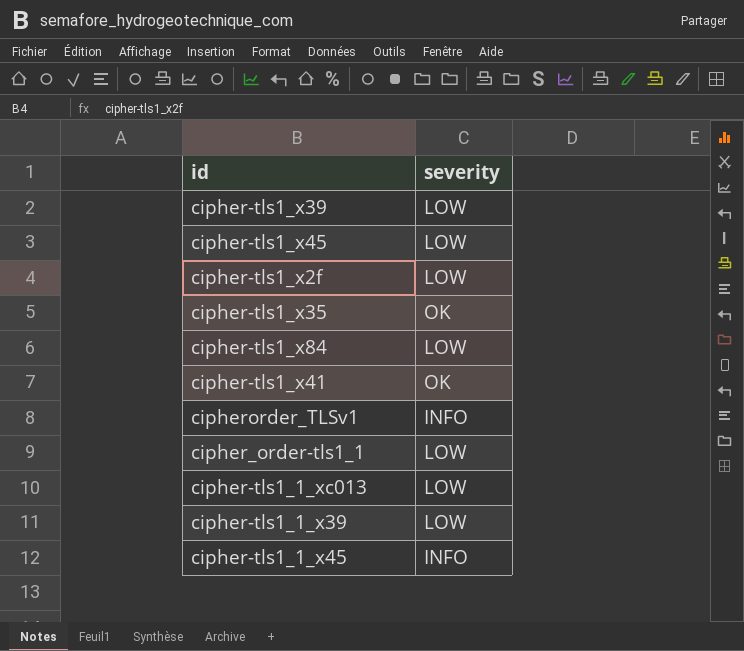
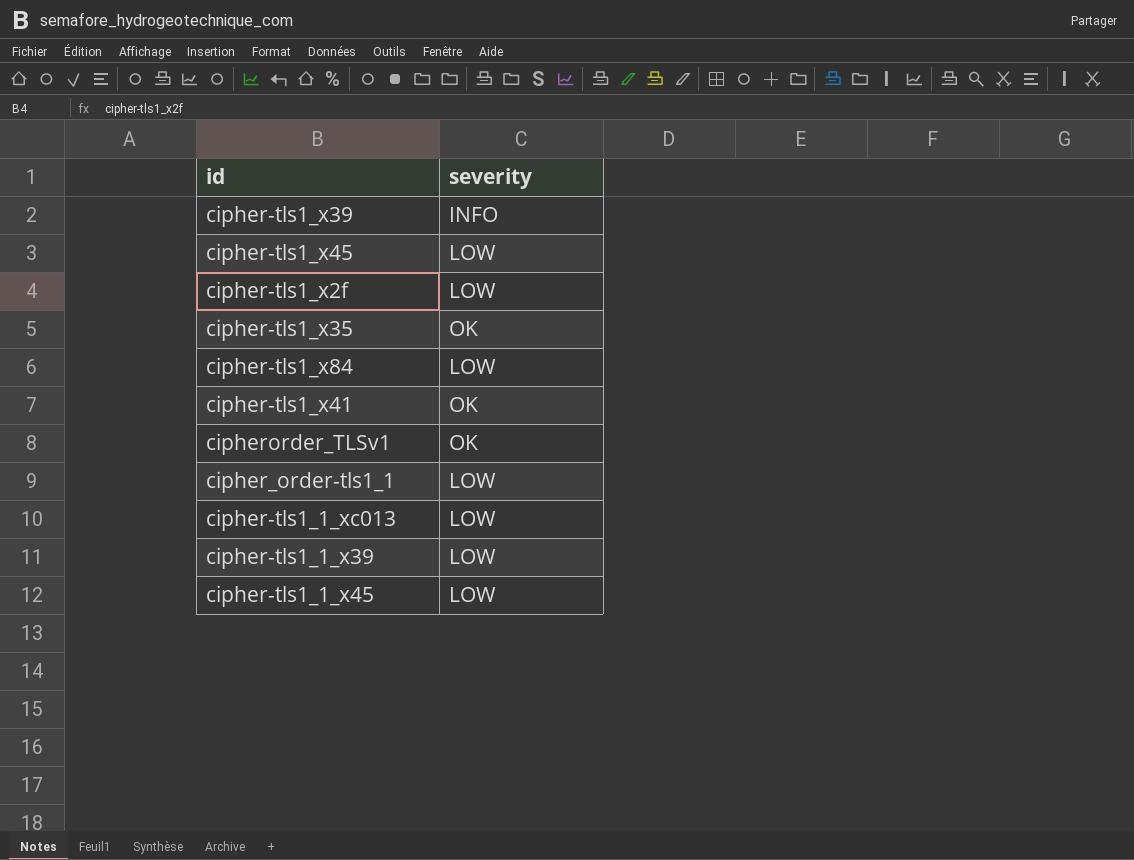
cipher-tls1_x39 | severity: LOW -> INFO
cipherorder_TLSv1 | severity: INFO -> OK
cipher-tls1_1_x45 | severity: INFO -> LOW

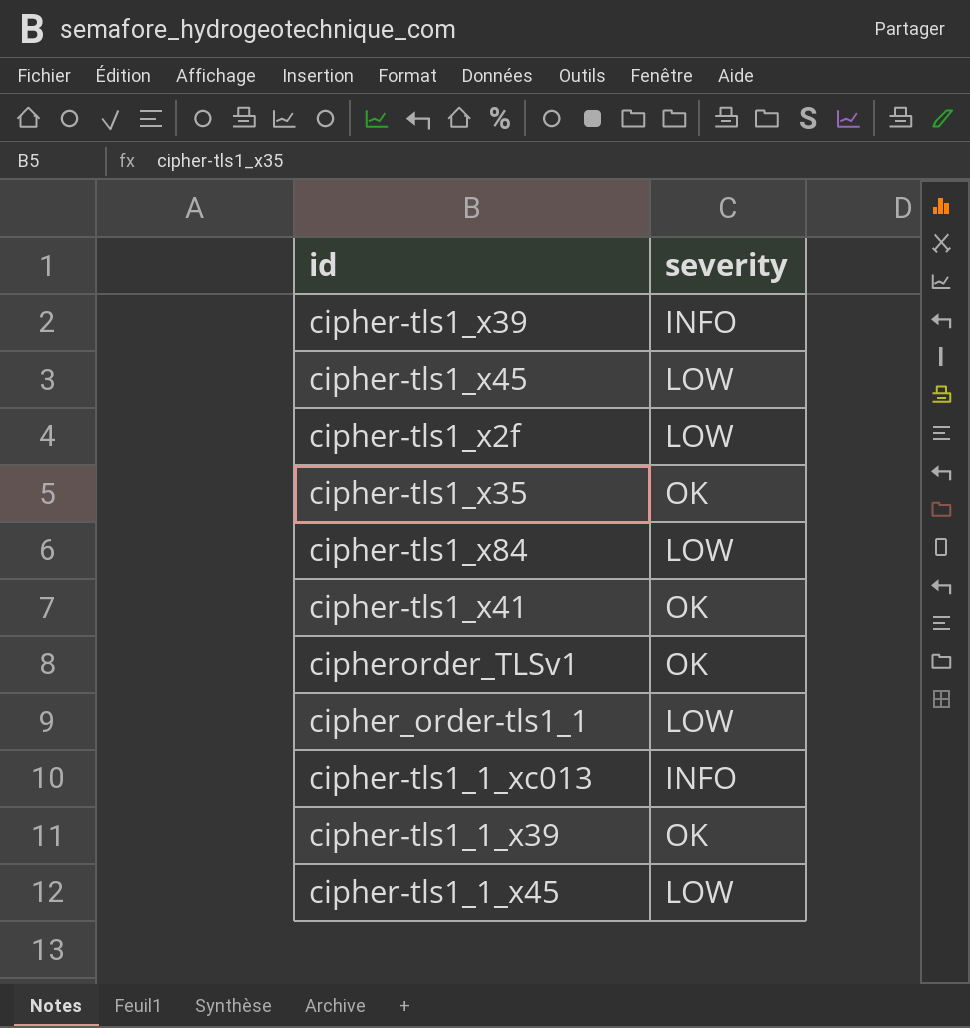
cipher-tls1_1_xc013 | severity: LOW -> INFO
cipher-tls1_1_x39 | severity: LOW -> OK

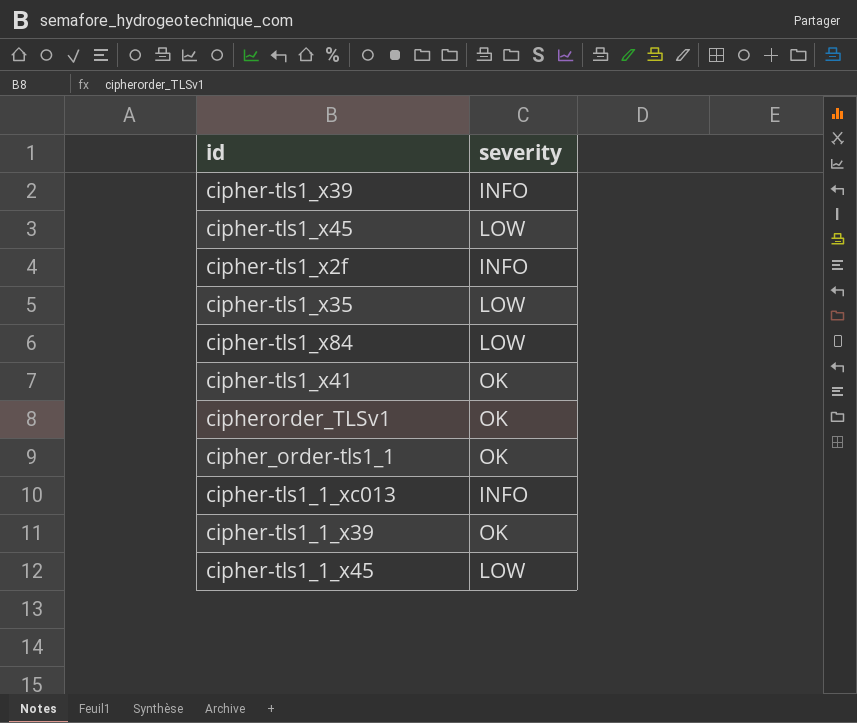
cipher-tls1_x2f | severity: LOW -> INFO
cipher-tls1_x35 | severity: OK -> LOW
cipher_order-tls1_1 | severity: LOW -> OK

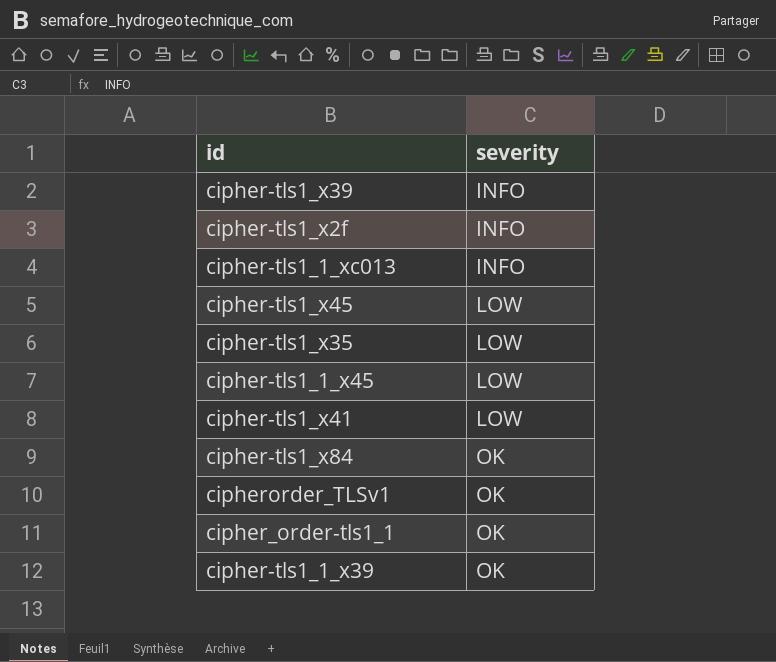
row order: none -> severity ascending
cipher-tls1_x41 | severity: OK -> LOW
cipher-tls1_x84 | severity: LOW -> OK

